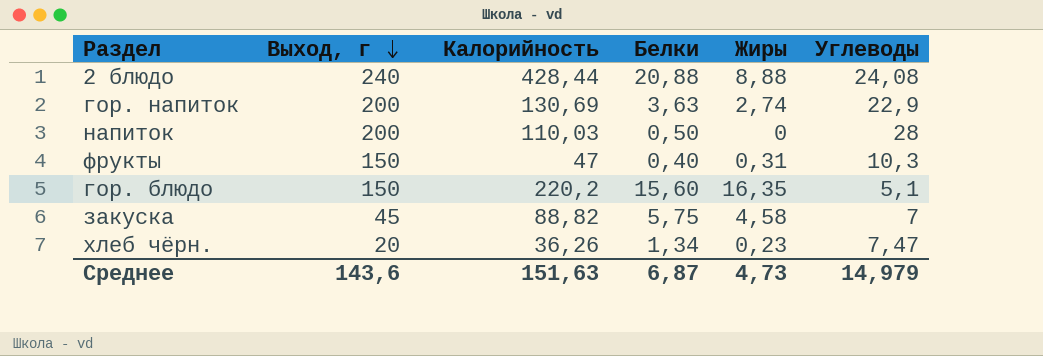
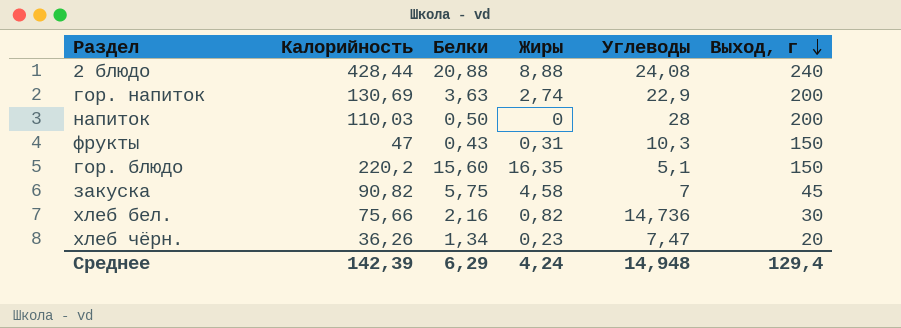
column Выход, г | position: 2 -> 6
фрукты | Белки: 0,40 -> 0,43
закуска | Калорийность: 88,82 -> 90,82
row хлеб бел.: none -> 75,66 | 2,16 | 0,82 | 14,736 | 30
Среднее | Калорийность: 151,63 -> 142,39
Среднее | Белки: 6,87 -> 6,29
Среднее | Жиры: 4,73 -> 4,24
Среднее | Углеводы: 14,979 -> 14,948
Среднее | Выход, г: 143,6 -> 129,4

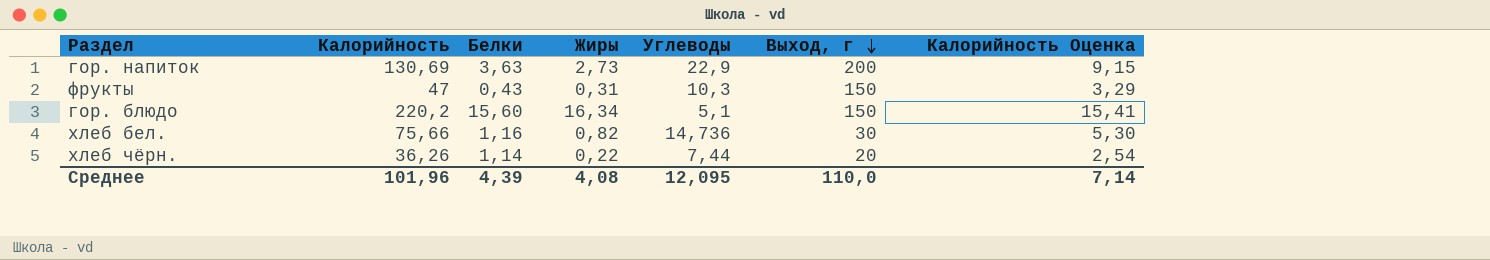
column Калорийность Оценка | formula: none -> [Калорийность] * 0,07
row 2 блюдо: 428,44 | 20,88 | 8,88 | 24,08 | 240 -> none
row напиток: 110,03 | 0,50 | 0 | 28 | 200 -> none
row закуска: 90,82 | 5,75 | 4,58 | 7 | 45 -> none
гор. напиток | Жиры: 2,74 -> 2,73
гор. блюдо | Жиры: 16,35 -> 16,34
хлеб бел. | Белки: 2,16 -> 1,16
хлеб чёрн. | Белки: 1,34 -> 1,14
хлеб чёрн. | Жиры: 0,23 -> 0,22
хлеб чёрн. | Углеводы: 7,47 -> 7,44
Среднее | Калорийность: 142,39 -> 101,96
Среднее | Белки: 6,29 -> 4,39
Среднее | Жиры: 4,24 -> 4,08
Среднее | Углеводы: 14,948 -> 12,095
Среднее | Выход, г: 129,4 -> 110,0

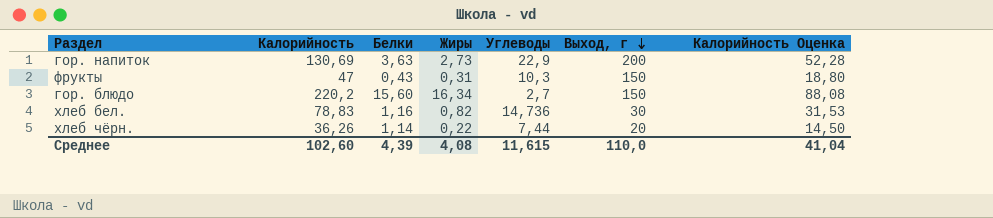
column Калорийность Оценка | formula: [Калорийность] * 0,07 -> [Калорийность] * 0,4
гор. блюдо | Углеводы: 5,1 -> 2,7
хлеб бел. | Калорийность: 75,66 -> 78,83
Среднее | Калорийность: 101,96 -> 102,60
Среднее | Углеводы: 12,095 -> 11,615
Среднее | Калорийность Оценка: 7,14 -> 41,04

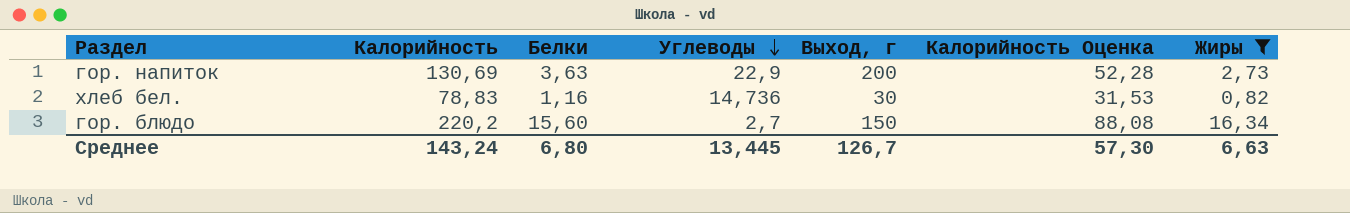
filter: none -> Жиры >= 0,82
row order: Выход, г descending -> Углеводы descending
column Жиры | position: 4 -> 7
Среднее | Калорийность: 102,60 -> 143,24
Среднее | Белки: 4,39 -> 6,80
Среднее | Углеводы: 11,615 -> 13,445
Среднее | Выход, г: 110,0 -> 126,7
Среднее | Калорийность Оценка: 41,04 -> 57,30
Среднее | Жиры: 4,08 -> 6,63

